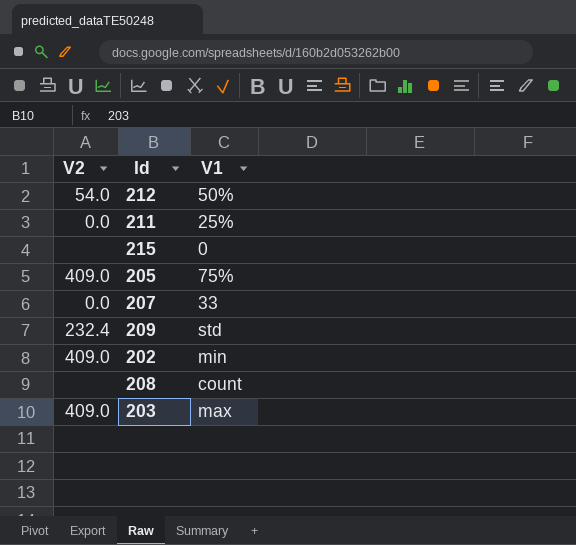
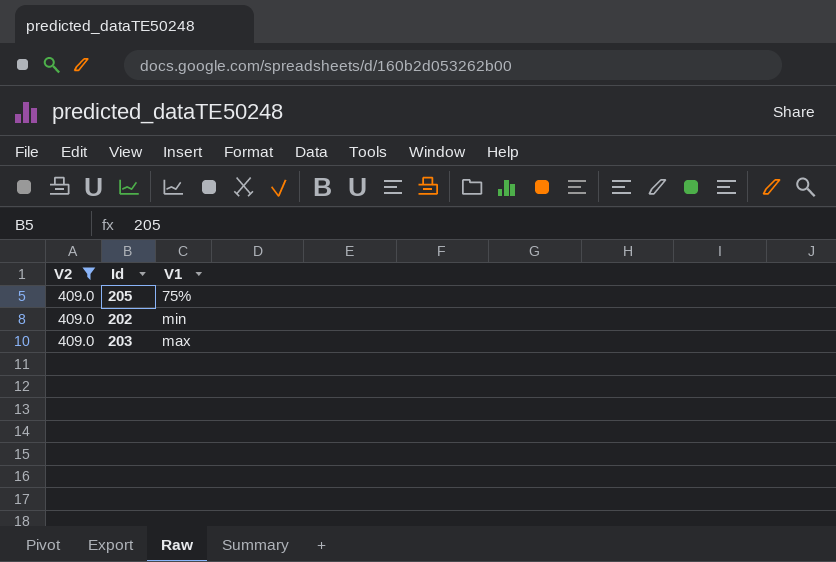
filter: none -> V2 = 409.0

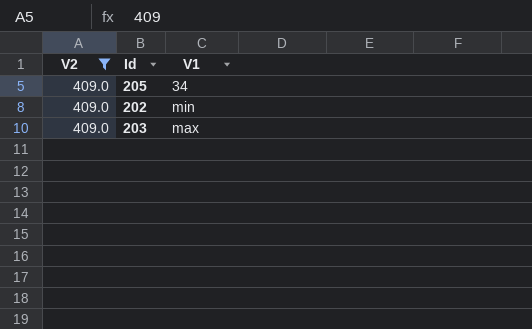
205 | V1: 75% -> 34

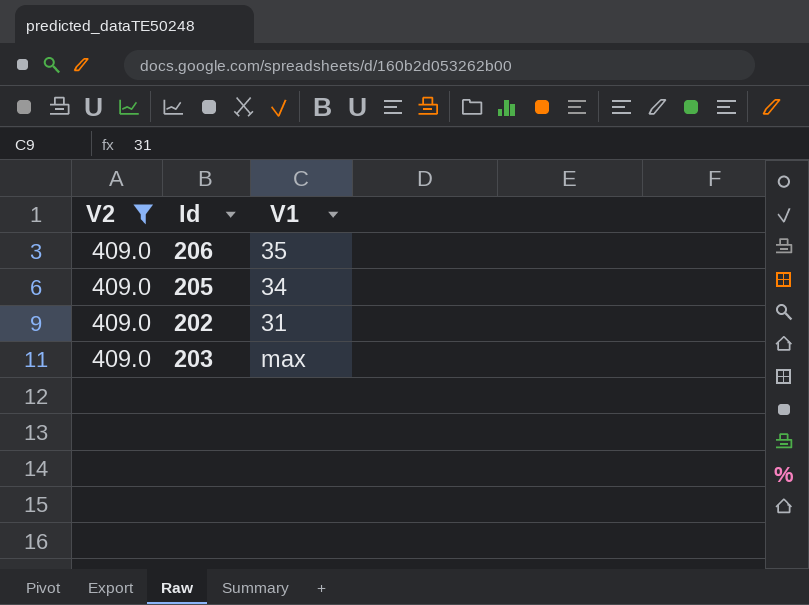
row 206: none -> 409.0 | 35
202 | V1: min -> 31

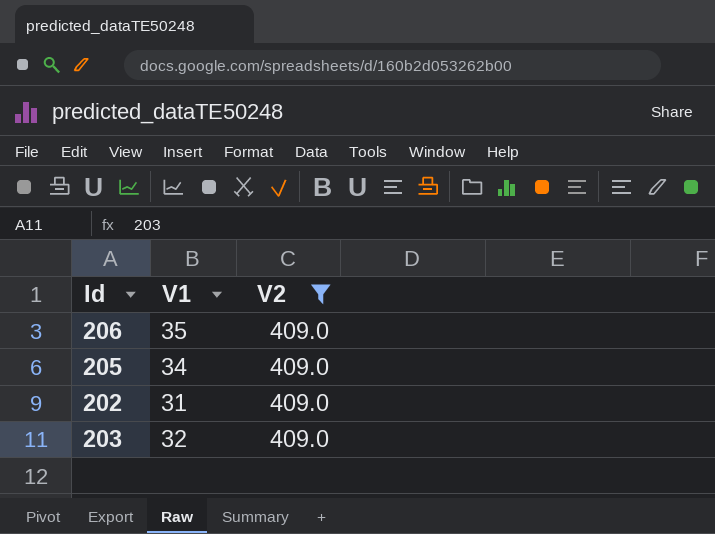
column V2 | position: 1 -> 3
203 | V1: max -> 32

